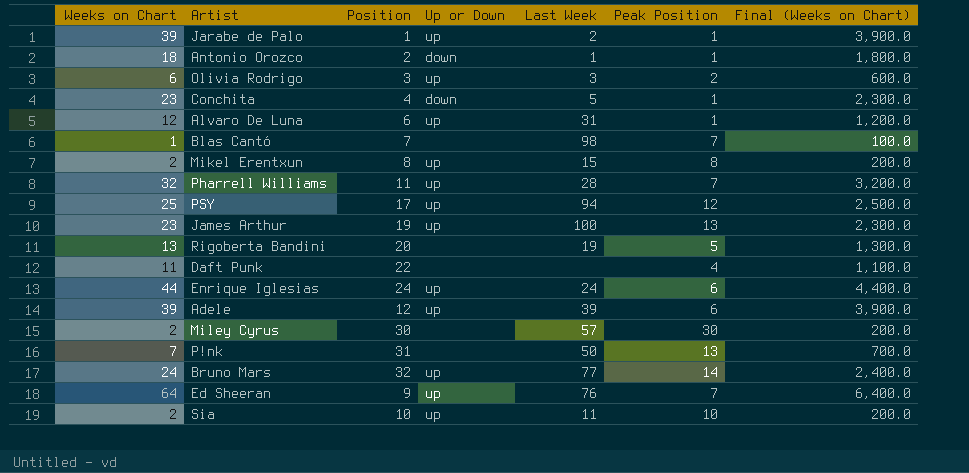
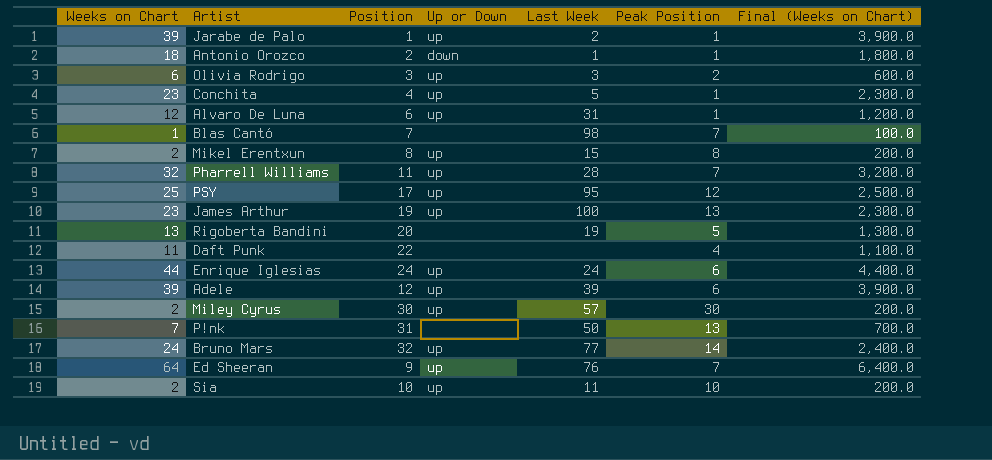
Conchita | Up or Down: down -> up
PSY | Last Week: 94 -> 95
Miley Cyrus | Up or Down: none -> up

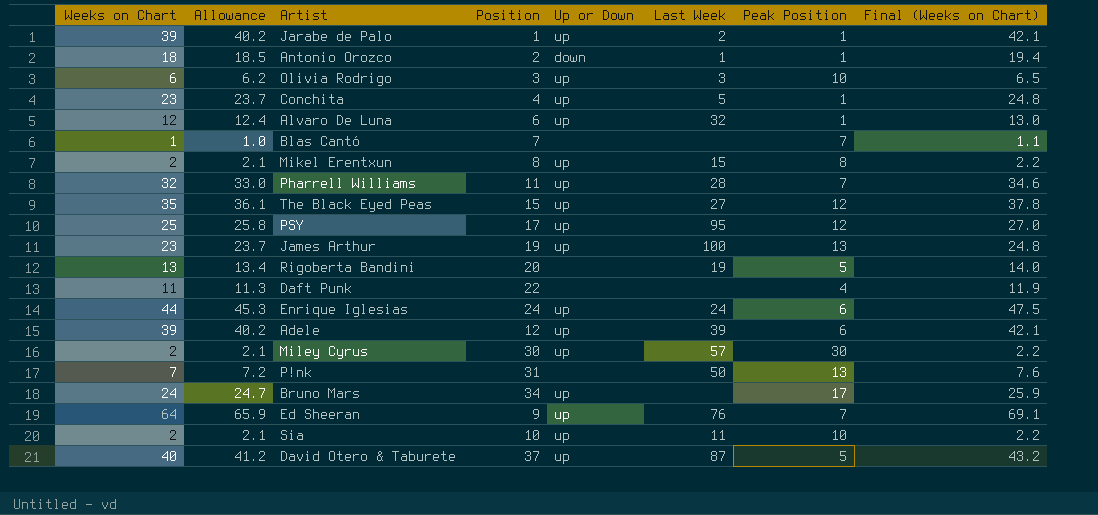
column Allowance | formula: none -> [Weeks on Chart] * 1.03
column Final (Weeks on Chart) | formula: [Weeks on Chart] * 100 -> [Weeks on Chart] * 1.08
Olivia Rodrigo | Peak Position: 2 -> 10
Alvaro De Luna | Last Week: 31 -> 32
Blas Cantó | Last Week: 98 -> none
row The Black Eyed Peas: none -> 35 | 36.1 | 15 | up | 27 | 12 | 37.8
Bruno Mars | Position: 32 -> 34
Bruno Mars | Last Week: 77 -> none
Bruno Mars | Peak Position: 14 -> 17
row David Otero & Taburete: none -> 40 | 41.2 | 37 | up | 87 | 5 | 43.2

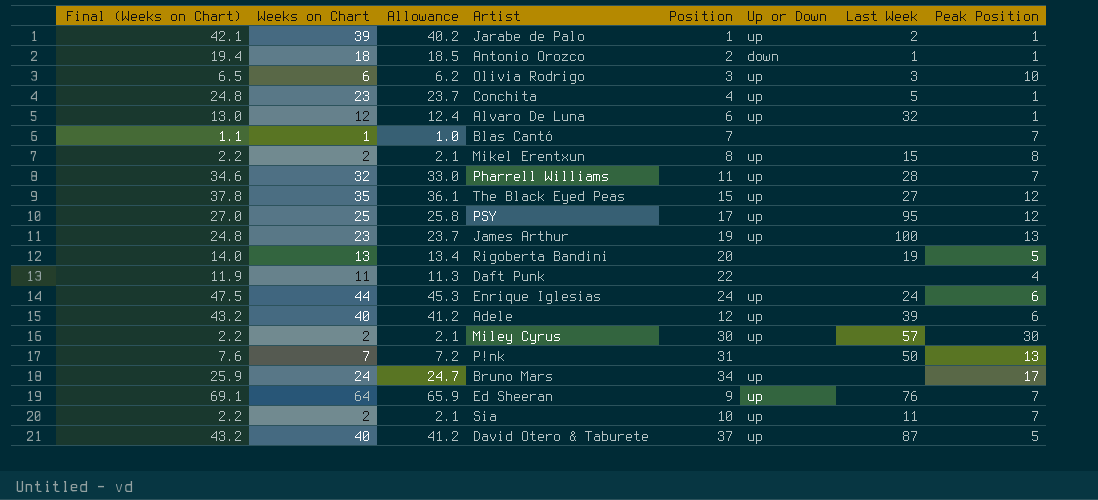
column Final (Weeks on Chart) | position: 8 -> 1
Adele | Final (Weeks on Chart): 42.1 -> 43.2
Adele | Weeks on Chart: 39 -> 40
Adele | Allowance: 40.2 -> 41.2
Sia | Peak Position: 10 -> 7

